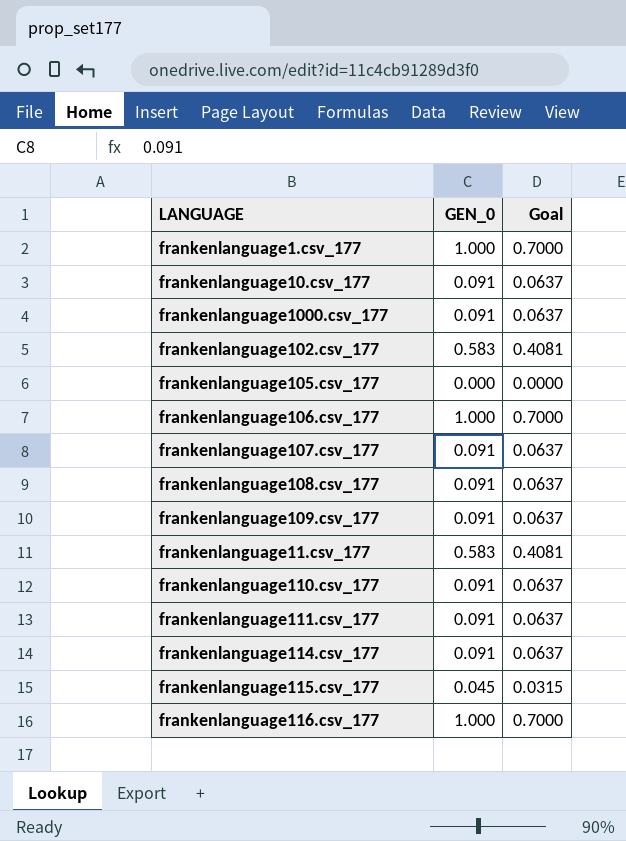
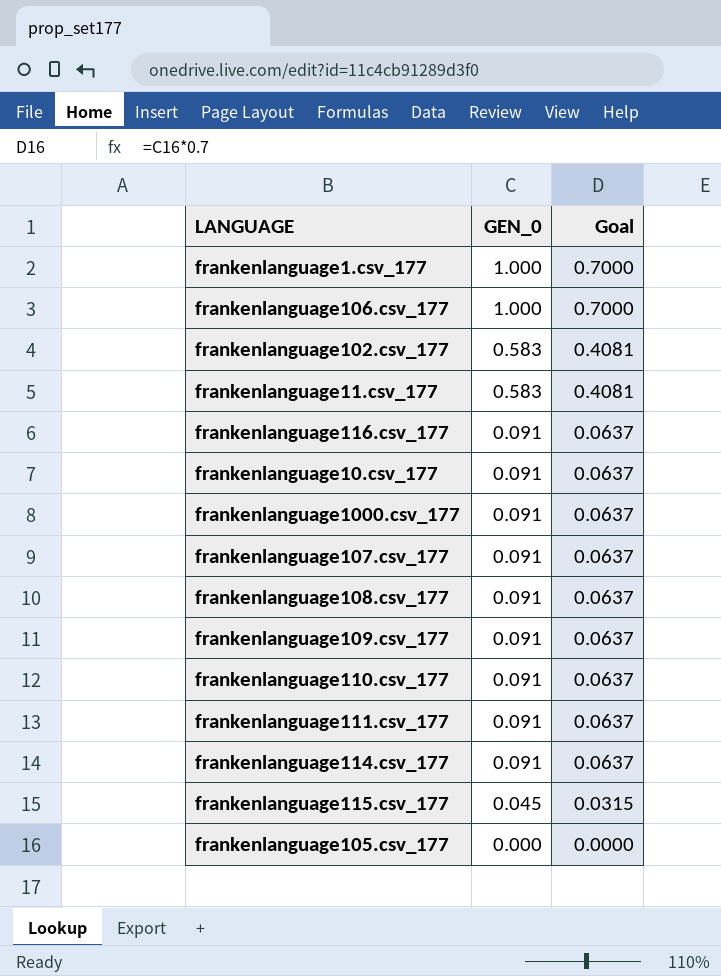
row order: none -> GEN_0 descending
frankenlanguage116.csv_177 | GEN_0: 1.000 -> 0.091
frankenlanguage116.csv_177 | Goal: 0.7000 -> 0.0637

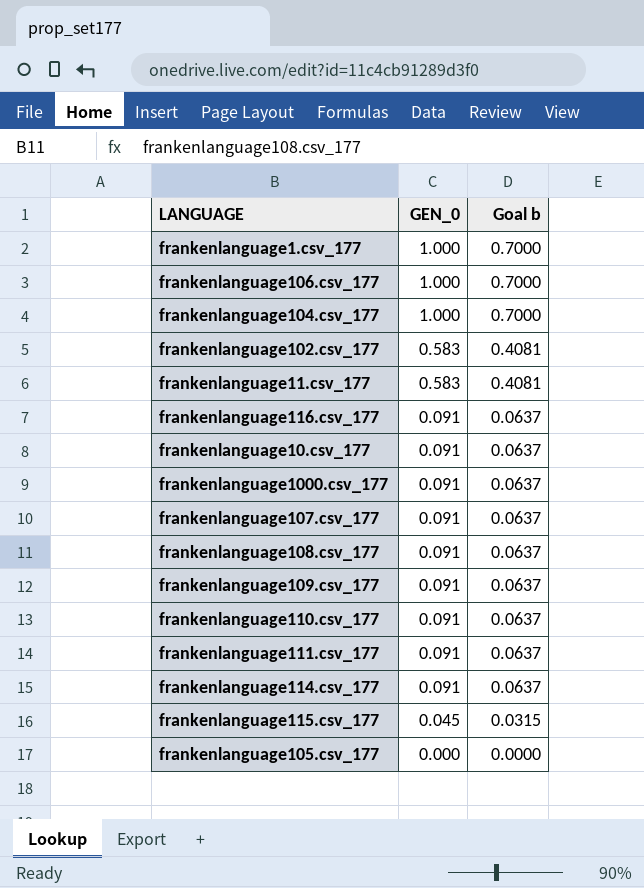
column name: Goal -> Goal b
row frankenlanguage104.csv_177: none -> 1.000 | 0.7000

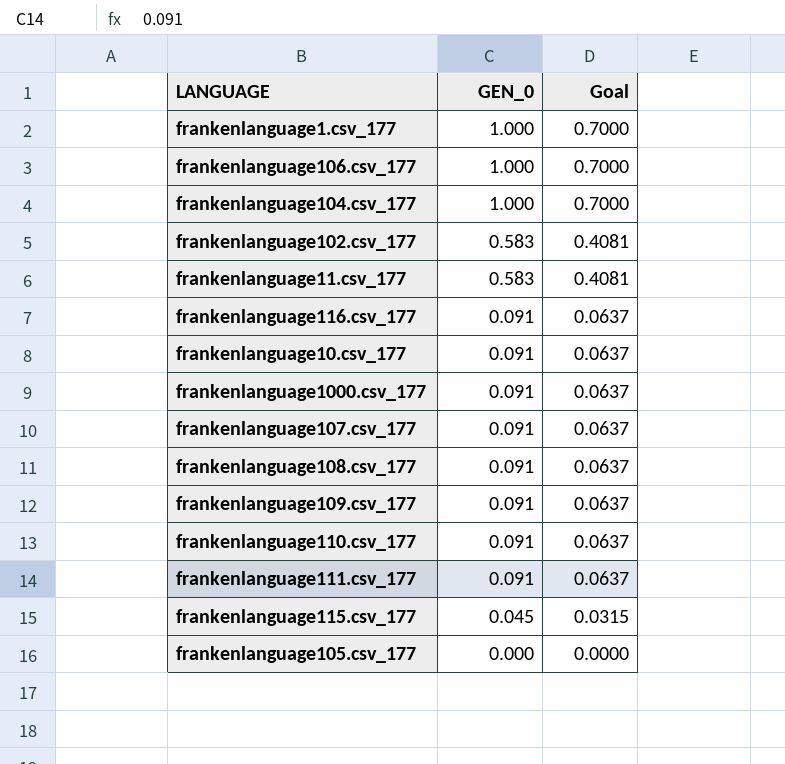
column name: Goal b -> Goal
row frankenlanguage114.csv_177: 0.091 | 0.0637 -> none

